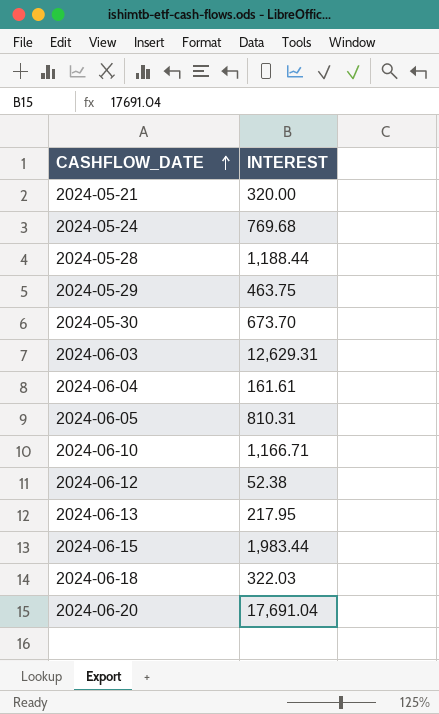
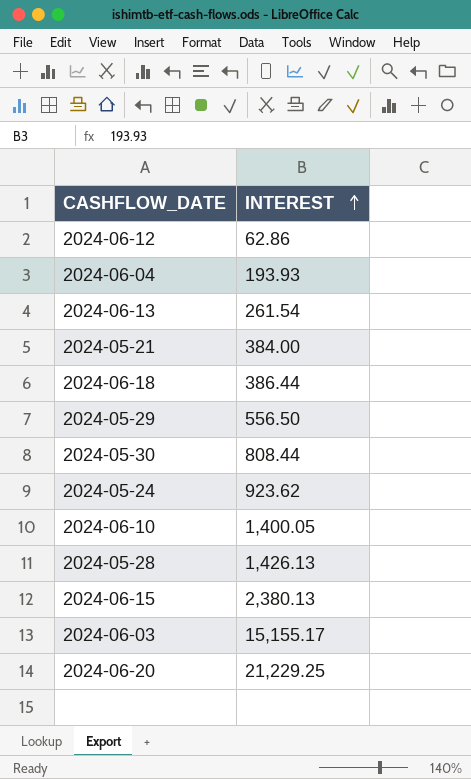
row order: CASHFLOW_DATE ascending -> INTEREST ascending
row 2024-06-05: 810.31 -> none
2024-06-12 | INTEREST: 52.38 -> 62.86
2024-06-04 | INTEREST: 161.61 -> 193.93
2024-06-13 | INTEREST: 217.95 -> 261.54
2024-05-21 | INTEREST: 320.00 -> 384.00
2024-06-18 | INTEREST: 322.03 -> 386.44
2024-05-29 | INTEREST: 463.75 -> 556.50
2024-05-30 | INTEREST: 673.70 -> 808.44
2024-05-24 | INTEREST: 769.68 -> 923.62
2024-06-10 | INTEREST: 1,166.71 -> 1,400.05
2024-05-28 | INTEREST: 1,188.44 -> 1,426.13
2024-06-15 | INTEREST: 1,983.44 -> 2,380.13
2024-06-03 | INTEREST: 12,629.31 -> 15,155.17
2024-06-20 | INTEREST: 17,691.04 -> 21,229.25

